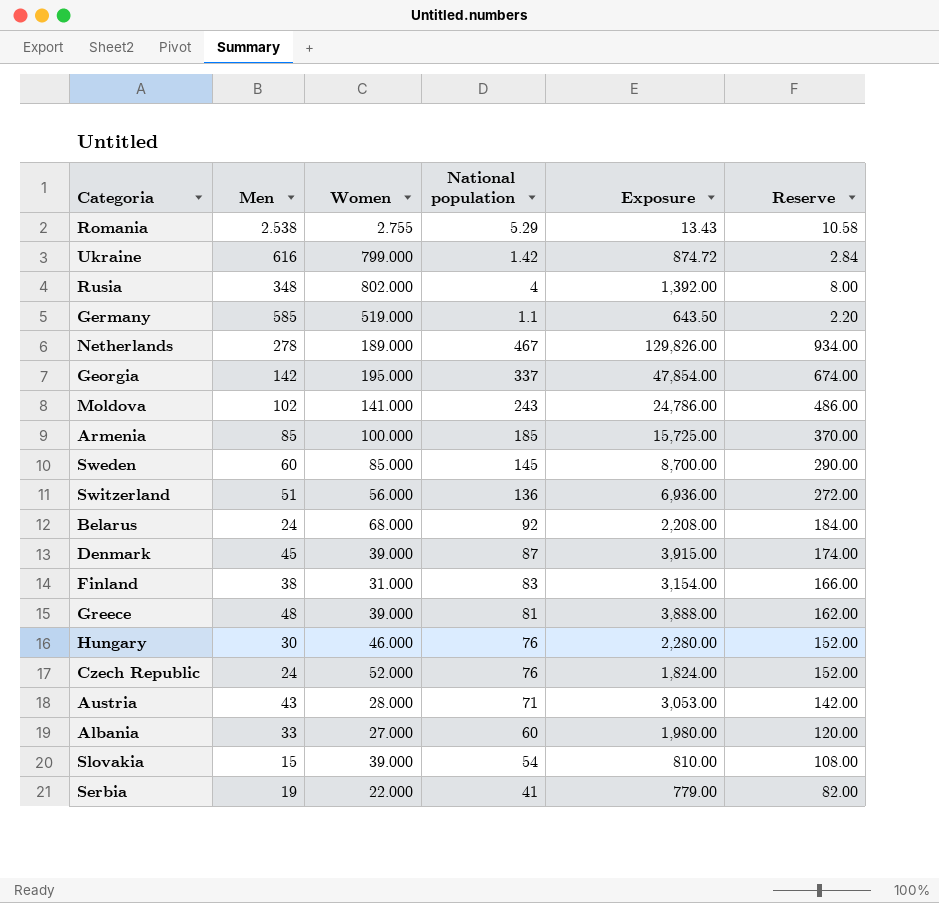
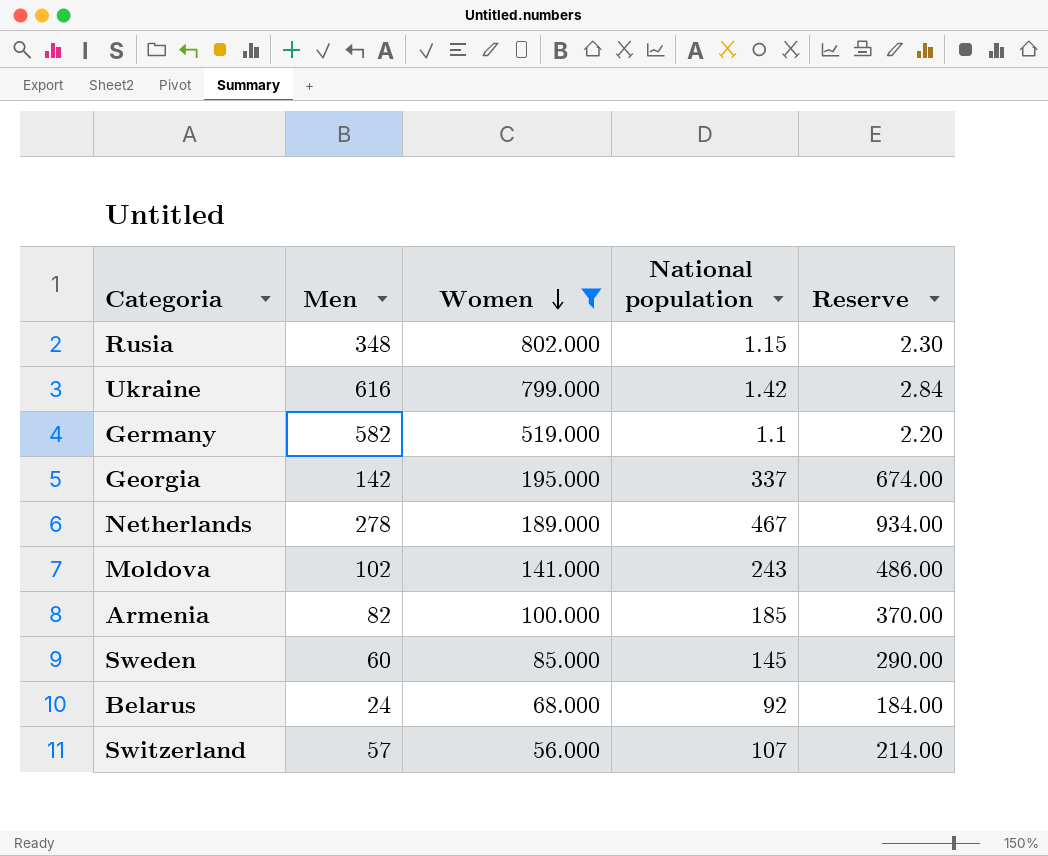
filter: none -> Women >= 56.000
row order: none -> Women descending
column Exposure | formula: [Men] * [National population] -> none
Rusia | National population: 4 -> 1.15
Rusia | Reserve: 8.00 -> 2.30
Germany | Men: 585 -> 582
Armenia | Men: 85 -> 82
Switzerland | Men: 51 -> 57
Switzerland | National population: 136 -> 107
Switzerland | Reserve: 272.00 -> 214.00

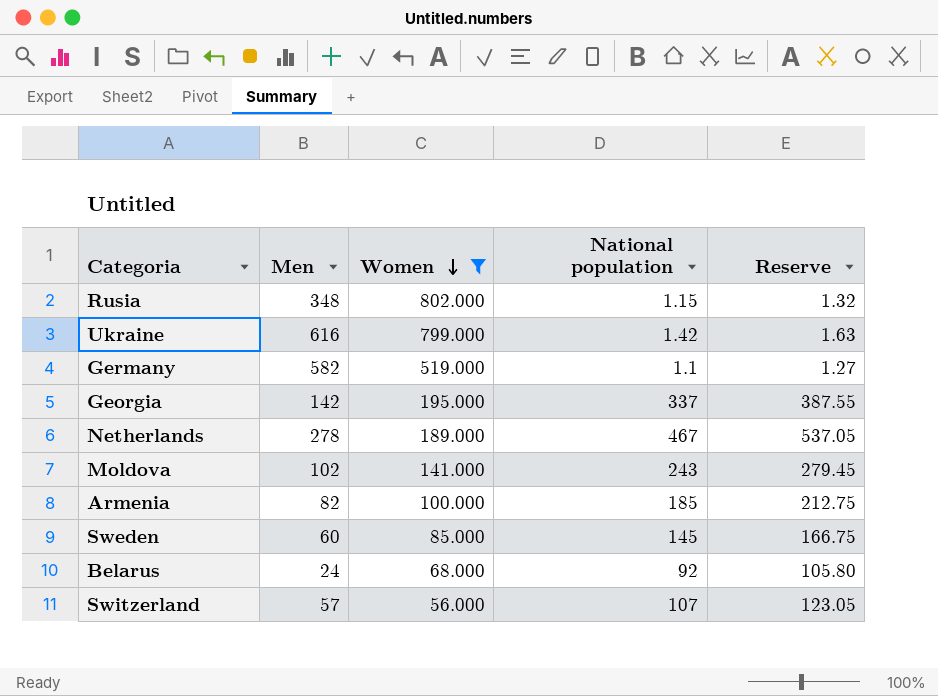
column Reserve | formula: [National population] * 2 -> [National population] * 1.15

